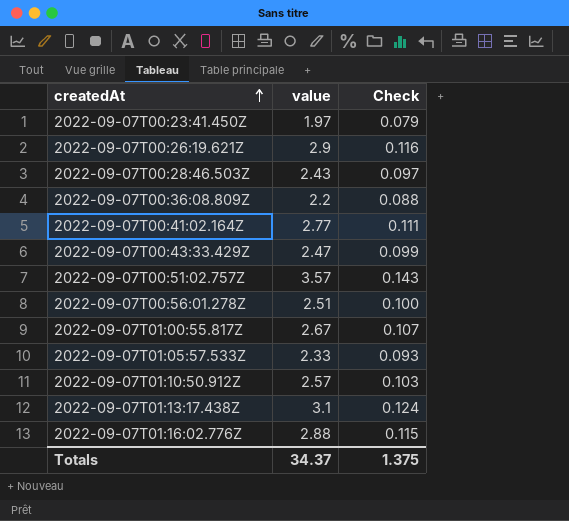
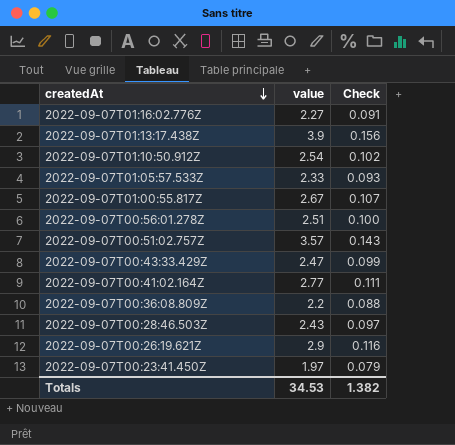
row order: createdAt ascending -> createdAt descending
2022-09-07T01:16:02.776Z | value: 2.88 -> 2.27
2022-09-07T01:16:02.776Z | Check: 0.115 -> 0.091
2022-09-07T01:13:17.438Z | value: 3.1 -> 3.9
2022-09-07T01:13:17.438Z | Check: 0.124 -> 0.156
2022-09-07T01:10:50.912Z | value: 2.57 -> 2.54
2022-09-07T01:10:50.912Z | Check: 0.103 -> 0.102
Totals | value: 34.37 -> 34.53
Totals | Check: 1.375 -> 1.382

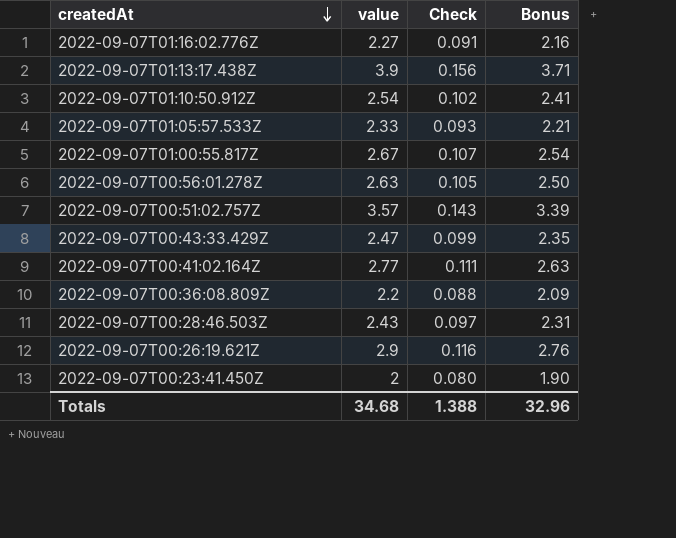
column Bonus | formula: none -> [value] * 0.95
2022-09-07T00:56:01.278Z | value: 2.51 -> 2.63
2022-09-07T00:56:01.278Z | Check: 0.100 -> 0.105
2022-09-07T00:23:41.450Z | value: 1.97 -> 2
2022-09-07T00:23:41.450Z | Check: 0.079 -> 0.080
Totals | value: 34.53 -> 34.68
Totals | Check: 1.382 -> 1.388

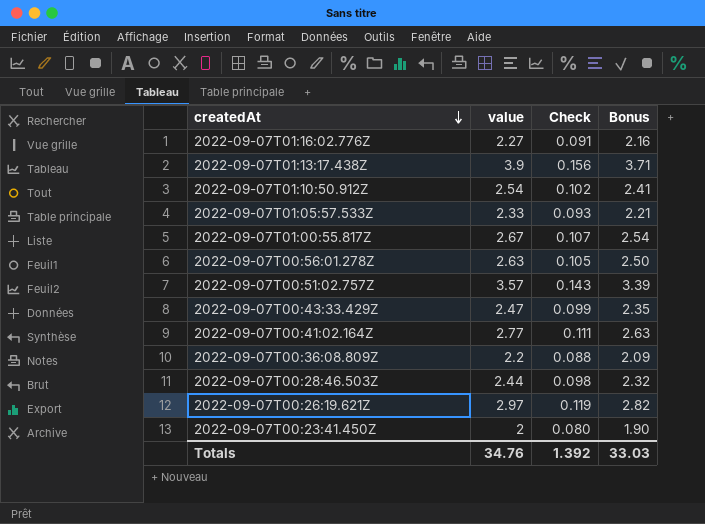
2022-09-07T00:28:46.503Z | value: 2.43 -> 2.44
2022-09-07T00:28:46.503Z | Check: 0.097 -> 0.098
2022-09-07T00:28:46.503Z | Bonus: 2.31 -> 2.32
2022-09-07T00:26:19.621Z | value: 2.9 -> 2.97
2022-09-07T00:26:19.621Z | Check: 0.116 -> 0.119
2022-09-07T00:26:19.621Z | Bonus: 2.76 -> 2.82
Totals | value: 34.68 -> 34.76
Totals | Check: 1.388 -> 1.392
Totals | Bonus: 32.96 -> 33.03

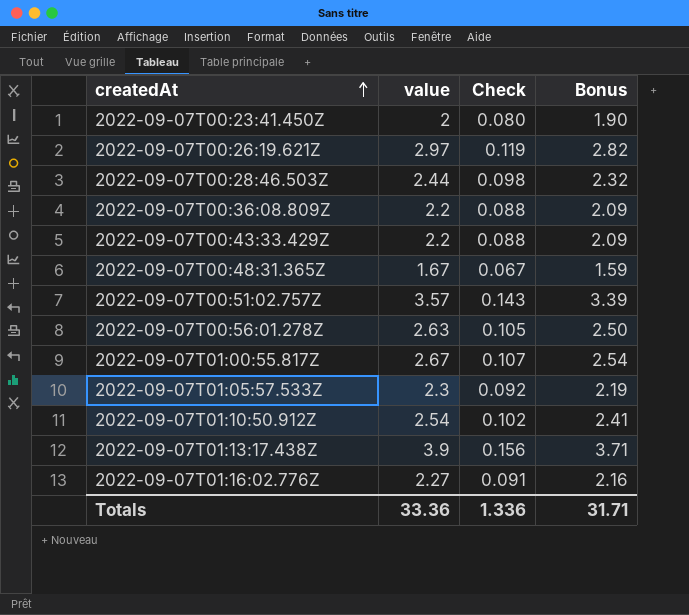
row order: createdAt descending -> createdAt ascending
row 2022-09-07T00:41:02.164Z: 2.77 | 0.111 | 2.63 -> none
2022-09-07T00:43:33.429Z | value: 2.47 -> 2.2
2022-09-07T00:43:33.429Z | Check: 0.099 -> 0.088
2022-09-07T00:43:33.429Z | Bonus: 2.35 -> 2.09
row 2022-09-07T00:48:31.365Z: none -> 1.67 | 0.067 | 1.59
2022-09-07T01:05:57.533Z | value: 2.33 -> 2.3
2022-09-07T01:05:57.533Z | Check: 0.093 -> 0.092
2022-09-07T01:05:57.533Z | Bonus: 2.21 -> 2.19
Totals | value: 34.76 -> 33.36
Totals | Check: 1.392 -> 1.336
Totals | Bonus: 33.03 -> 31.71

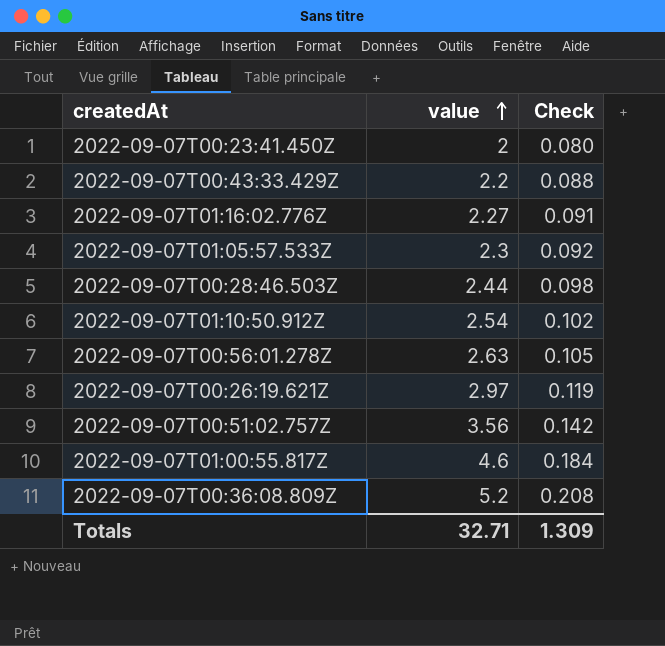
row order: createdAt ascending -> value ascending
column Bonus | formula: [value] * 0.95 -> none
row 2022-09-07T00:48:31.365Z: 1.67 | 0.067 | 1.59 -> none
row 2022-09-07T01:13:17.438Z: 3.9 | 0.156 | 3.71 -> none
2022-09-07T00:51:02.757Z | value: 3.57 -> 3.56
2022-09-07T00:51:02.757Z | Check: 0.143 -> 0.142
2022-09-07T01:00:55.817Z | value: 2.67 -> 4.6
2022-09-07T01:00:55.817Z | Check: 0.107 -> 0.184
2022-09-07T00:36:08.809Z | value: 2.2 -> 5.2
2022-09-07T00:36:08.809Z | Check: 0.088 -> 0.208
Totals | value: 33.36 -> 32.71
Totals | Check: 1.336 -> 1.309

